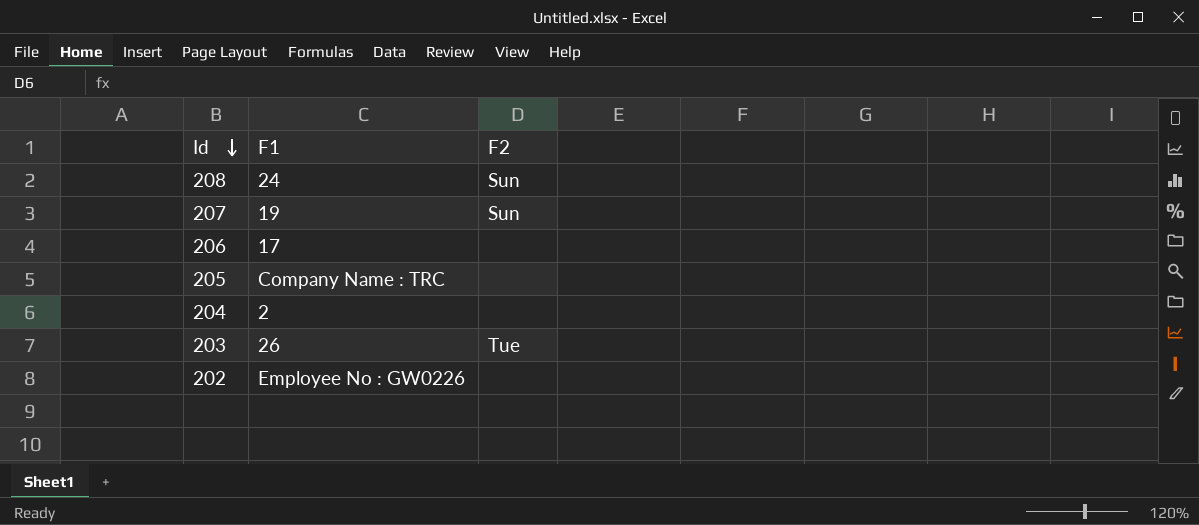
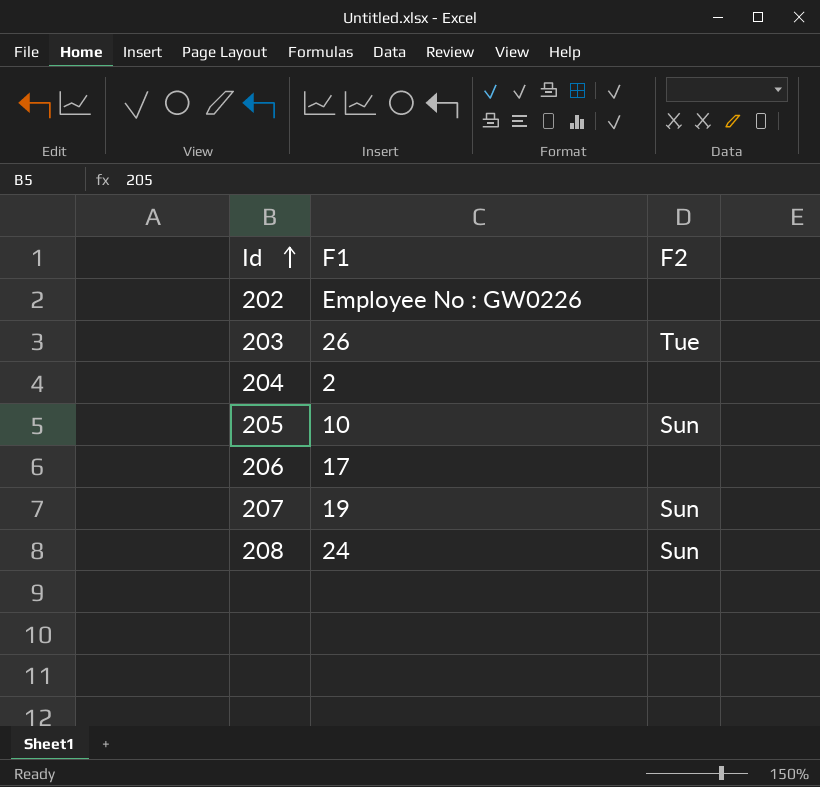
row order: Id descending -> Id ascending
205 | F1: Company Name : TRC -> 10
205 | F2: none -> Sun

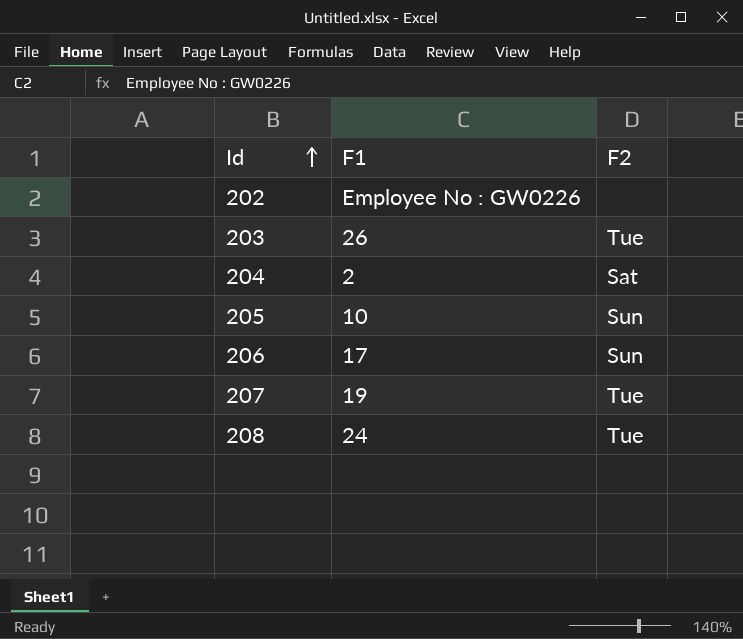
204 | F2: none -> Sat
206 | F2: none -> Sun
207 | F2: Sun -> Tue
208 | F2: Sun -> Tue

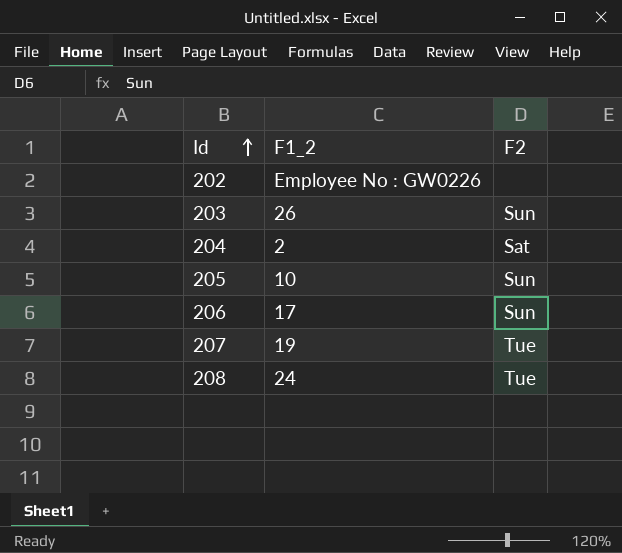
column name: F1 -> F1_2
203 | F2: Tue -> Sun

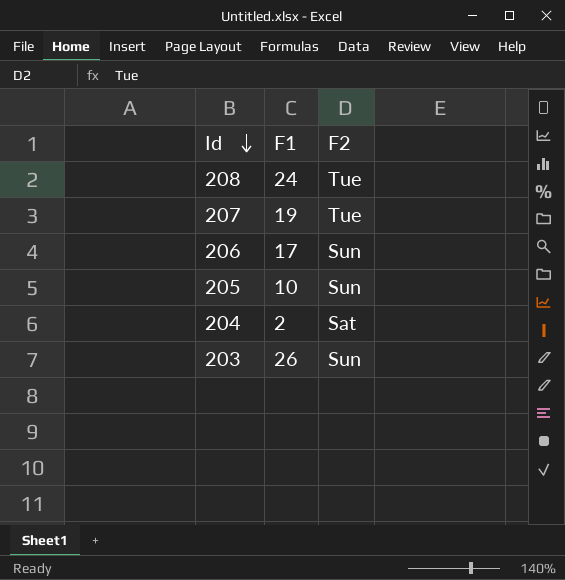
row order: Id ascending -> Id descending
column name: F1_2 -> F1
row 202: Employee No : GW0226 | none -> none

